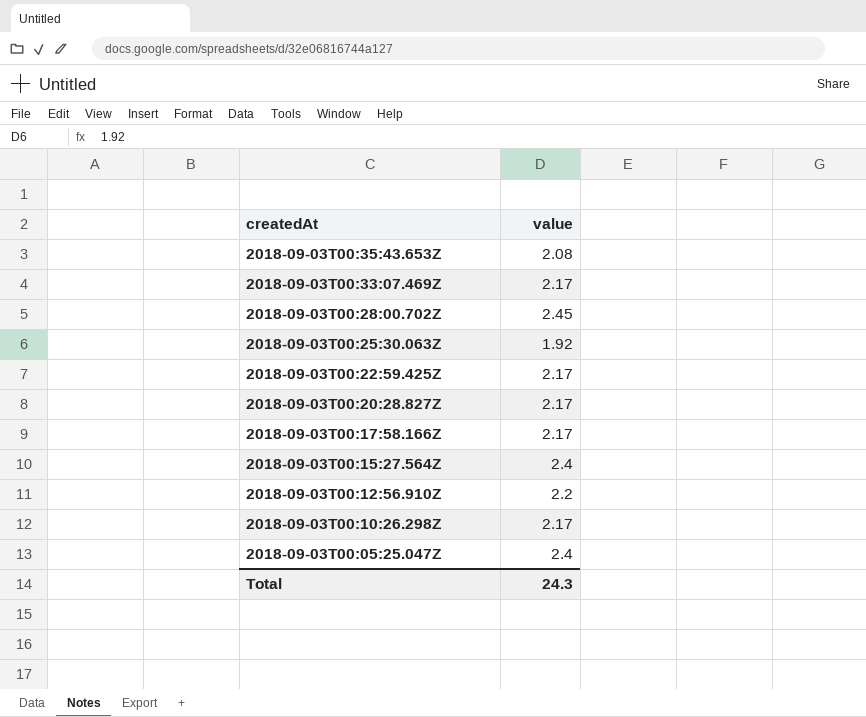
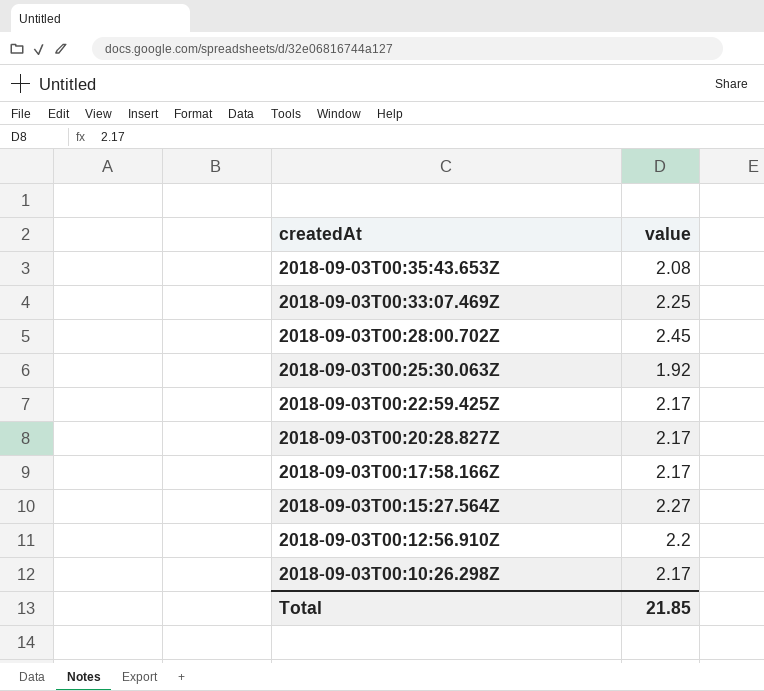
row 2018-09-03T00:05:25.047Z: 2.4 -> none
2018-09-03T00:33:07.469Z | value: 2.17 -> 2.25
2018-09-03T00:15:27.564Z | value: 2.4 -> 2.27
Total | value: 24.3 -> 21.85

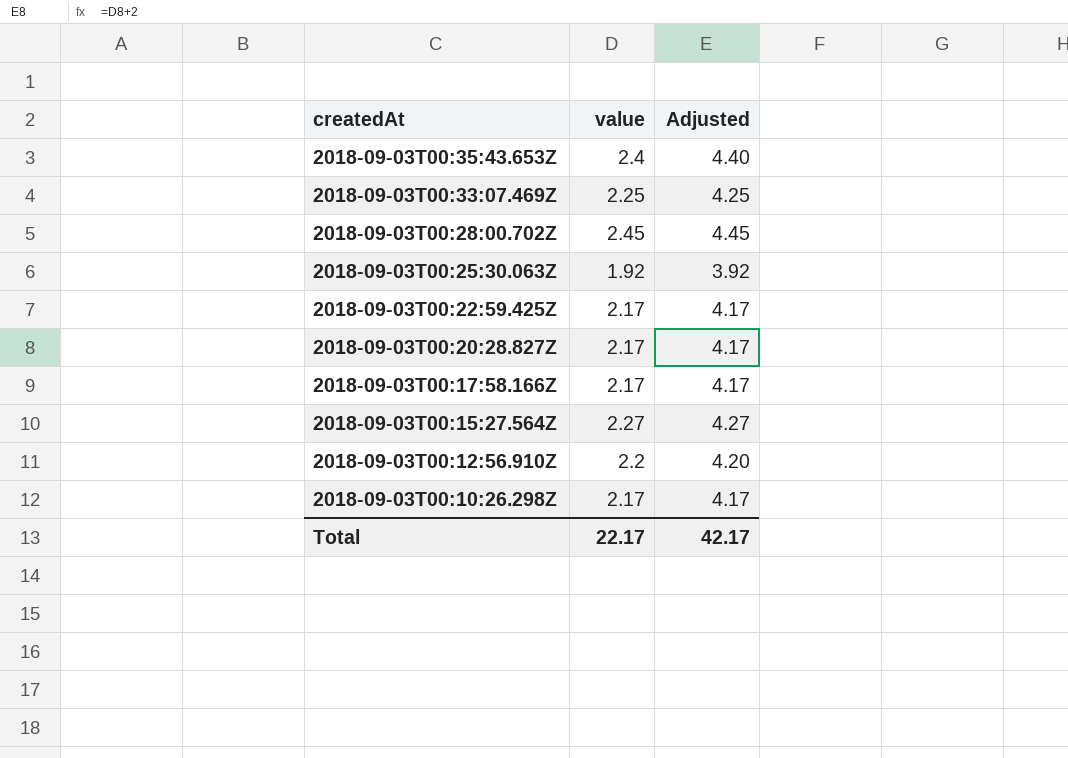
column Adjusted | formula: none -> [value] + 2
2018-09-03T00:35:43.653Z | value: 2.08 -> 2.4
Total | value: 21.85 -> 22.17

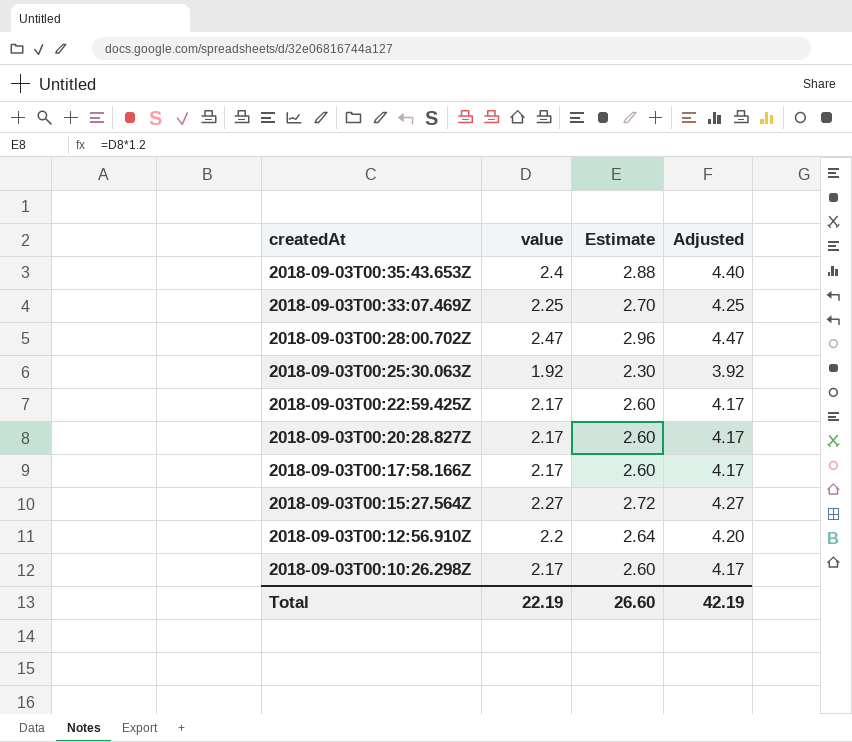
column Estimate | formula: none -> [value] * 1.2
2018-09-03T00:28:00.702Z | value: 2.45 -> 2.47
2018-09-03T00:28:00.702Z | Adjusted: 4.45 -> 4.47
Total | value: 22.17 -> 22.19
Total | Adjusted: 42.17 -> 42.19

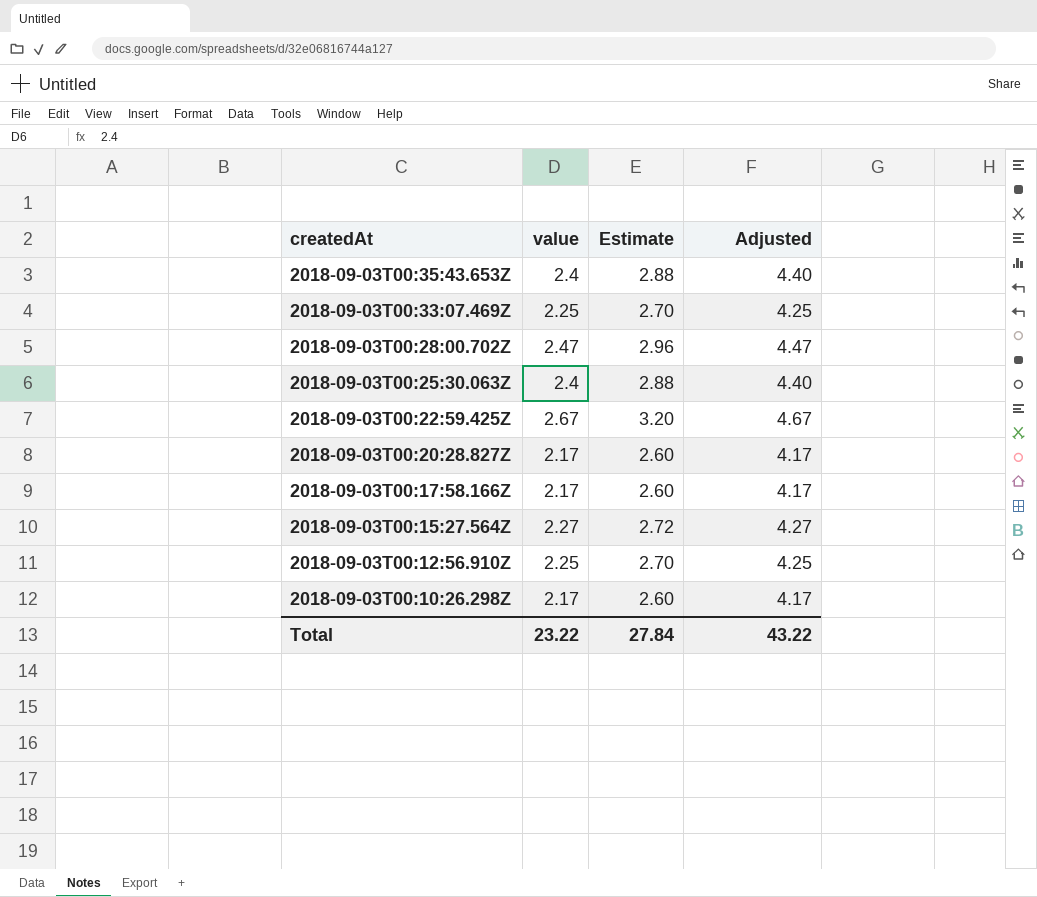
2018-09-03T00:25:30.063Z | value: 1.92 -> 2.4
2018-09-03T00:25:30.063Z | Estimate: 2.30 -> 2.88
2018-09-03T00:25:30.063Z | Adjusted: 3.92 -> 4.40
2018-09-03T00:22:59.425Z | value: 2.17 -> 2.67
2018-09-03T00:22:59.425Z | Estimate: 2.60 -> 3.20
2018-09-03T00:22:59.425Z | Adjusted: 4.17 -> 4.67
2018-09-03T00:12:56.910Z | value: 2.2 -> 2.25
2018-09-03T00:12:56.910Z | Estimate: 2.64 -> 2.70
2018-09-03T00:12:56.910Z | Adjusted: 4.20 -> 4.25
Total | value: 22.19 -> 23.22
Total | Estimate: 26.60 -> 27.84
Total | Adjusted: 42.19 -> 43.22

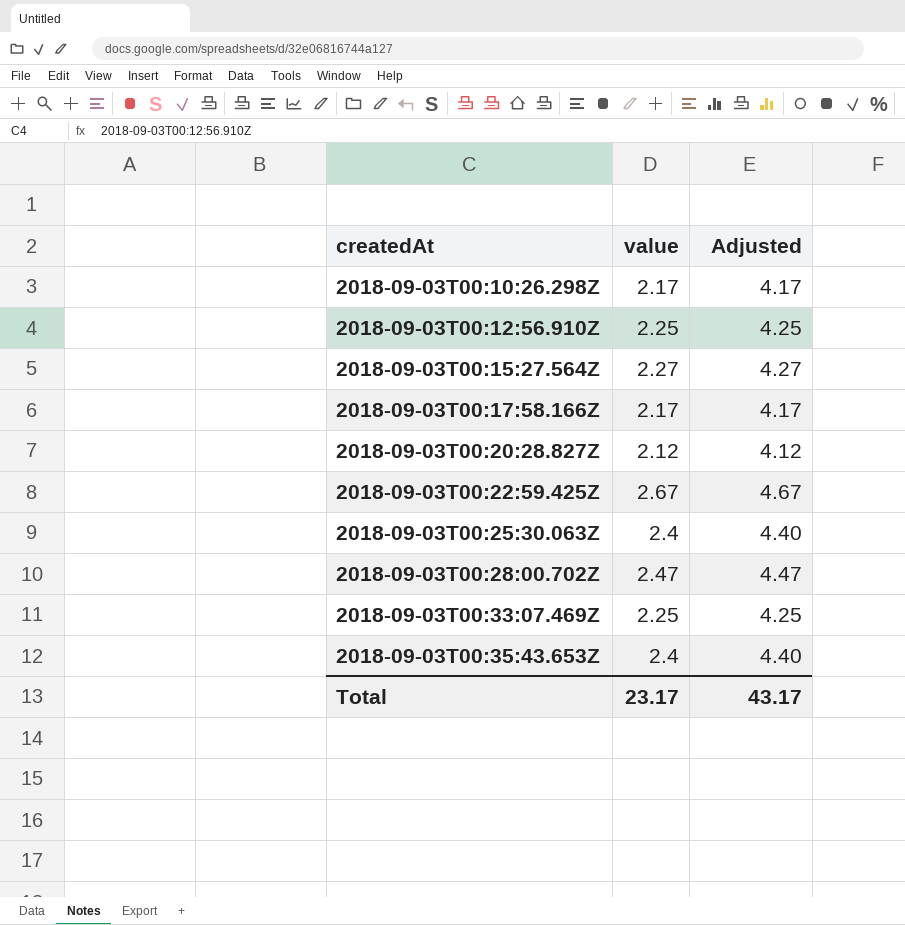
row order: createdAt descending -> createdAt ascending
column Estimate | formula: [value] * 1.2 -> none
2018-09-03T00:20:28.827Z | value: 2.17 -> 2.12
2018-09-03T00:20:28.827Z | Adjusted: 4.17 -> 4.12
Total | value: 23.22 -> 23.17
Total | Adjusted: 43.22 -> 43.17

